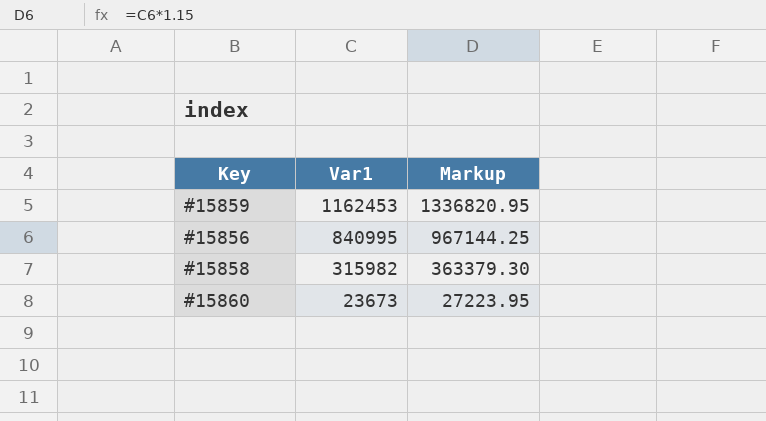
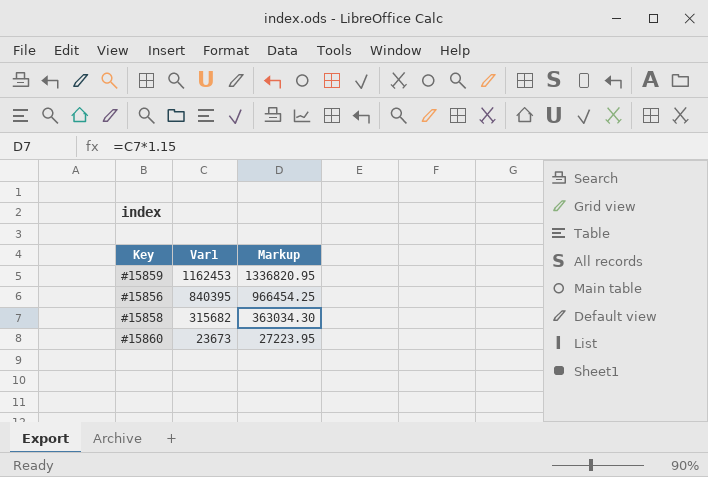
#15856 | Var1: 840995 -> 840395
#15856 | Markup: 967144.25 -> 966454.25
#15858 | Var1: 315982 -> 315682
#15858 | Markup: 363379.30 -> 363034.30

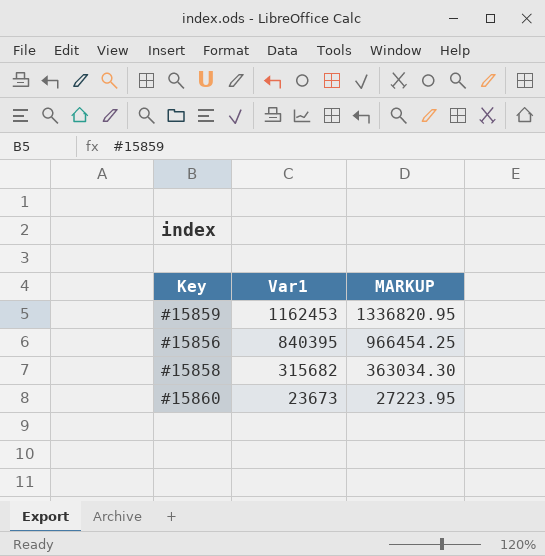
column name: Markup -> MARKUP

